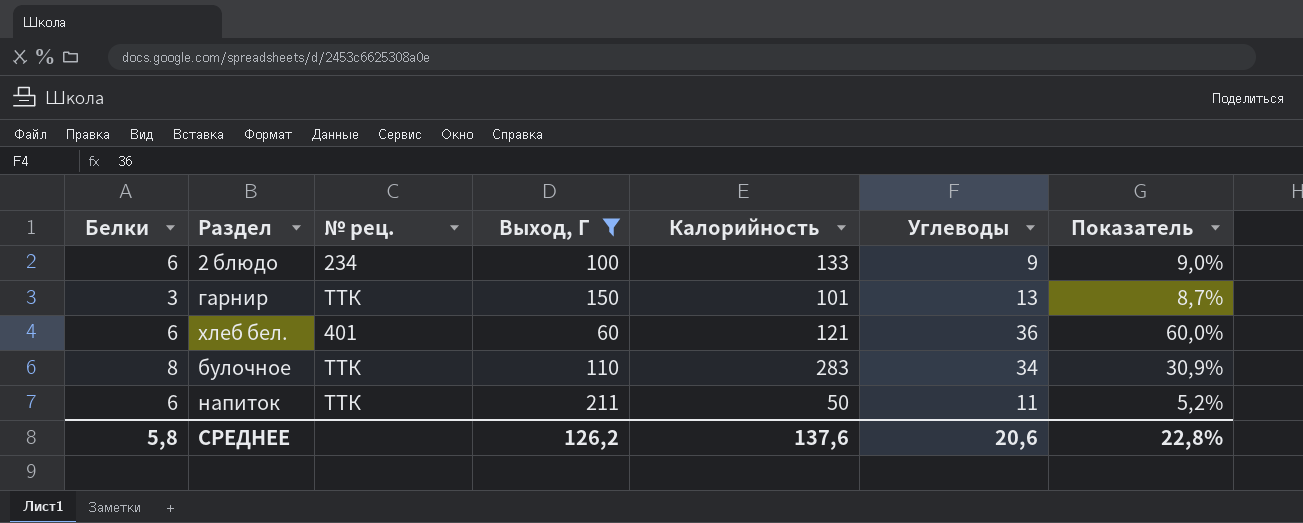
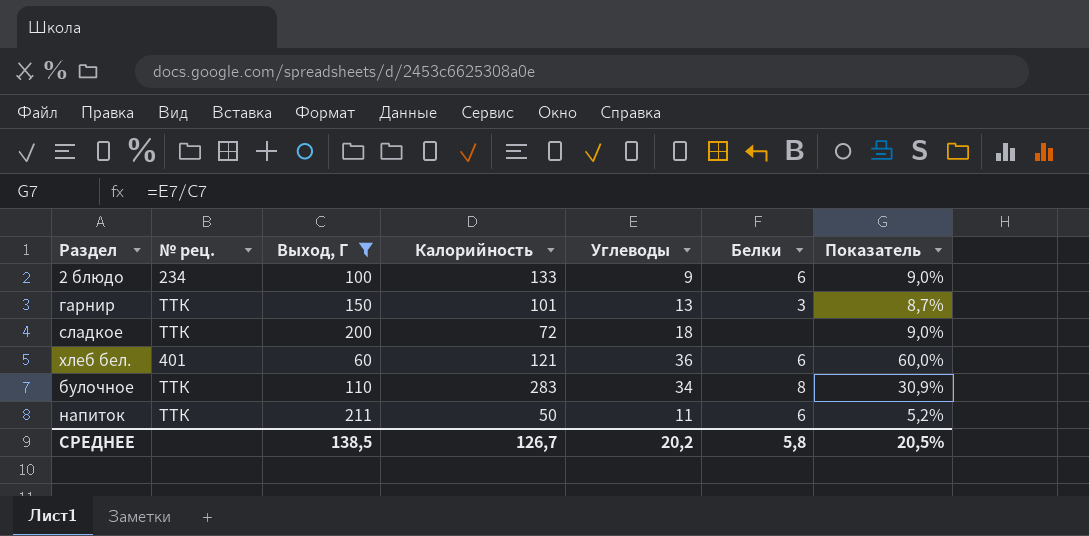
column Белки | position: 1 -> 6
row сладкое: none -> ТТК | 200 | 72 | 18 | none | 9,0%
СРЕДНЕЕ | Выход, Г: 126,2 -> 138,5
СРЕДНЕЕ | Калорийность: 137,6 -> 126,7
СРЕДНЕЕ | Углеводы: 20,6 -> 20,2
СРЕДНЕЕ | Показатель: 22,8% -> 20,5%

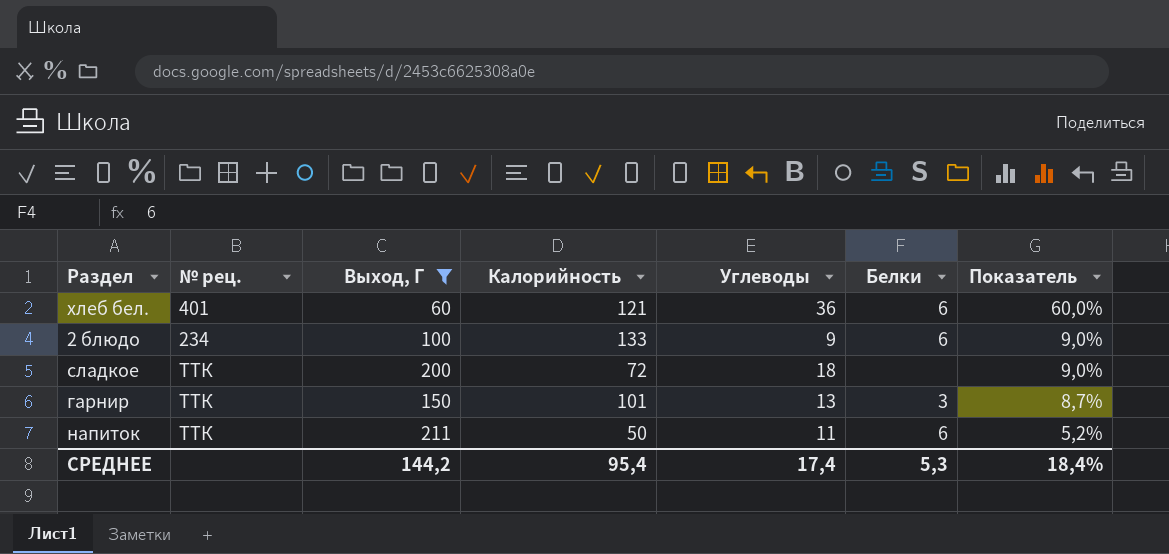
row order: none -> Показатель descending
row булочное: ТТК | 110 | 283 | 34 | 8 | 30,9% -> none
СРЕДНЕЕ | Выход, Г: 138,5 -> 144,2
СРЕДНЕЕ | Калорийность: 126,7 -> 95,4
СРЕДНЕЕ | Углеводы: 20,2 -> 17,4
СРЕДНЕЕ | Белки: 5,8 -> 5,3
СРЕДНЕЕ | Показатель: 20,5% -> 18,4%

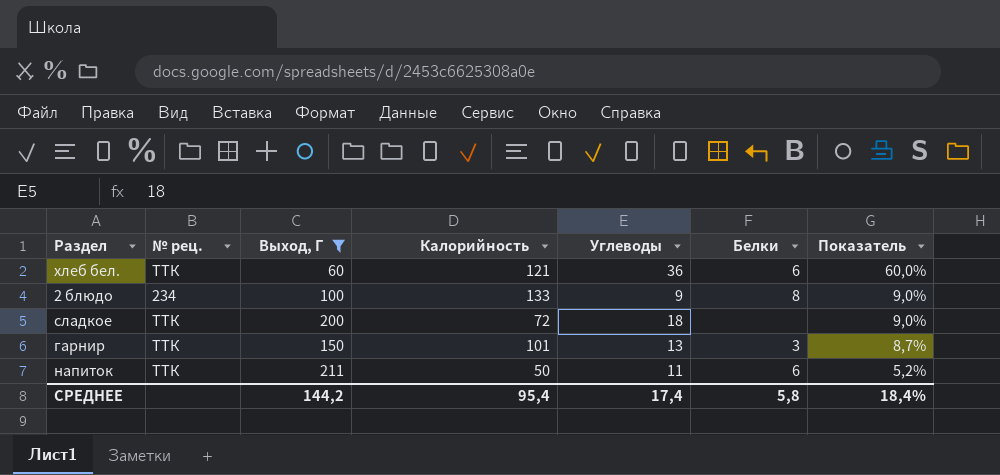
хлеб бел. | № рец.: 401 -> ТТК
2 блюдо | Белки: 6 -> 8
СРЕДНЕЕ | Белки: 5,3 -> 5,8

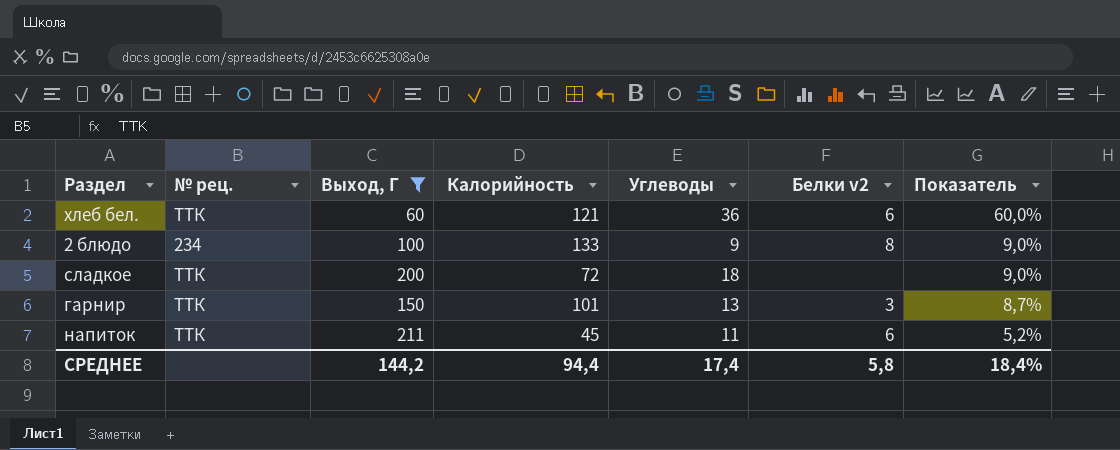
column name: Белки -> Белки v2
напиток | Калорийность: 50 -> 45
СРЕДНЕЕ | Калорийность: 95,4 -> 94,4

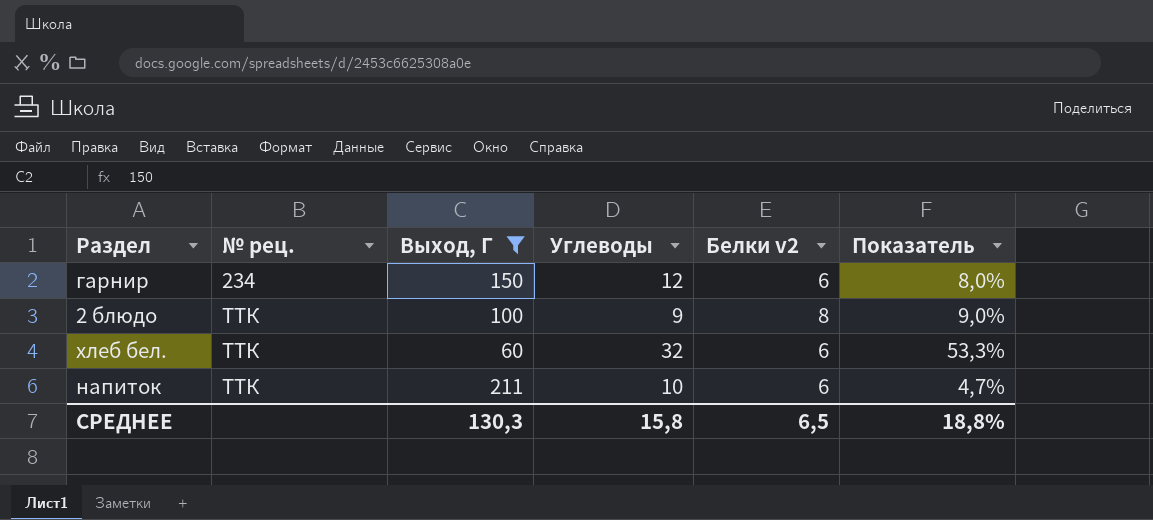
row order: Показатель descending -> № рец. ascending
column Калорийность | position: 4 -> none
row сладкое: ТТК | 200 | 72 | 18 | none | 9,0% -> none
гарнир | № рец.: ТТК -> 234
гарнир | Углеводы: 13 -> 12
гарнир | Белки v2: 3 -> 6
гарнир | Показатель: 8,7% -> 8,0%
2 блюдо | № рец.: 234 -> ТТК
хлеб бел. | Углеводы: 36 -> 32
хлеб бел. | Показатель: 60,0% -> 53,3%
напиток | Углеводы: 11 -> 10
напиток | Показатель: 5,2% -> 4,7%
СРЕДНЕЕ | Выход, Г: 144,2 -> 130,3
СРЕДНЕЕ | Углеводы: 17,4 -> 15,8
СРЕДНЕЕ | Белки v2: 5,8 -> 6,5
СРЕДНЕЕ | Показатель: 18,4% -> 18,8%

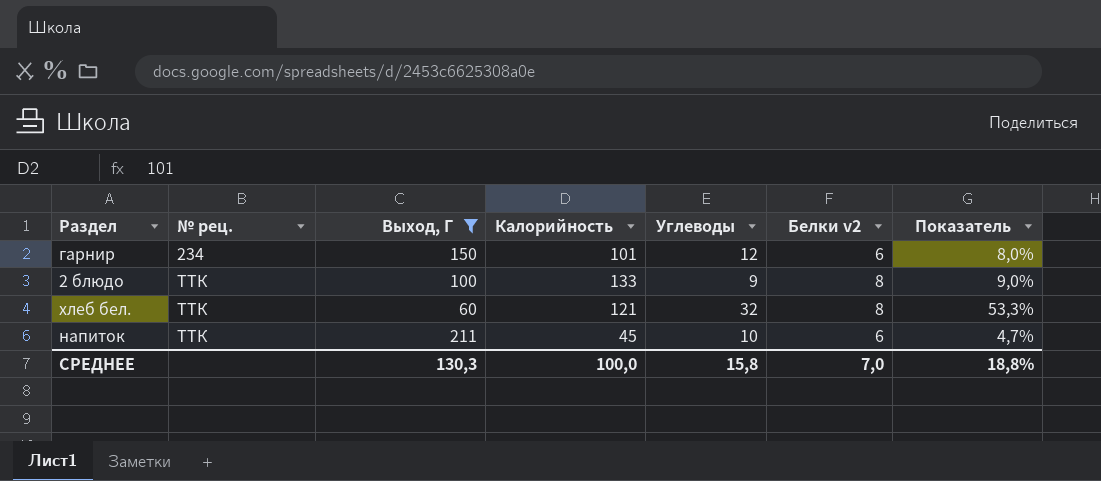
column Калорийность | position: none -> 4
хлеб бел. | Белки v2: 6 -> 8
СРЕДНЕЕ | Белки v2: 6,5 -> 7,0

